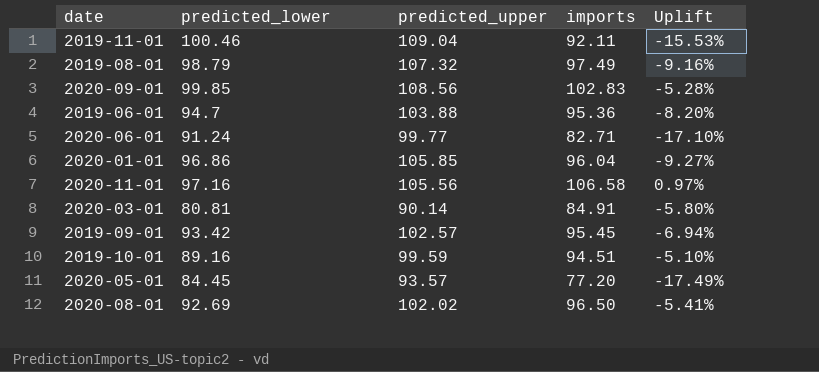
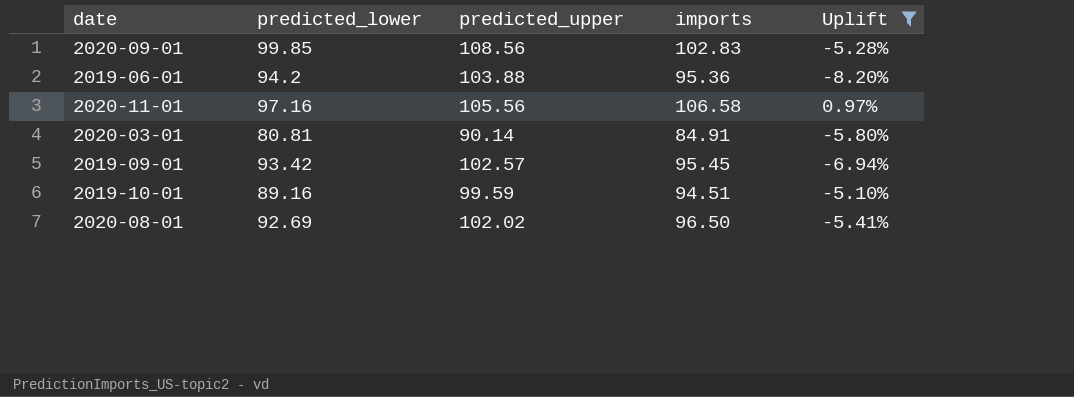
filter: none -> Uplift >= -8.20%
2019-06-01 | predicted_lower: 94.7 -> 94.2

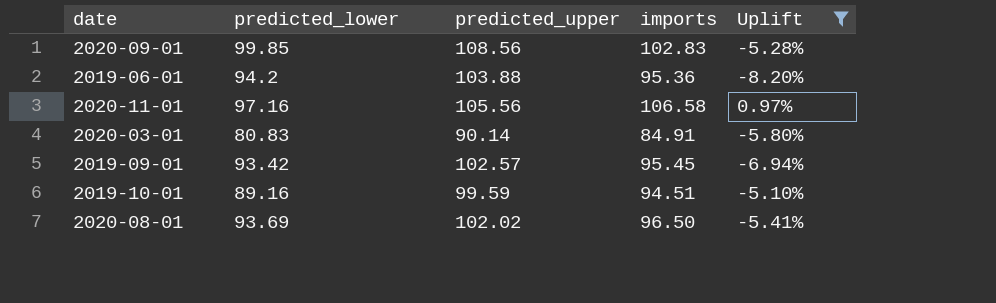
2020-03-01 | predicted_lower: 80.81 -> 80.83
2020-08-01 | predicted_lower: 92.69 -> 93.69

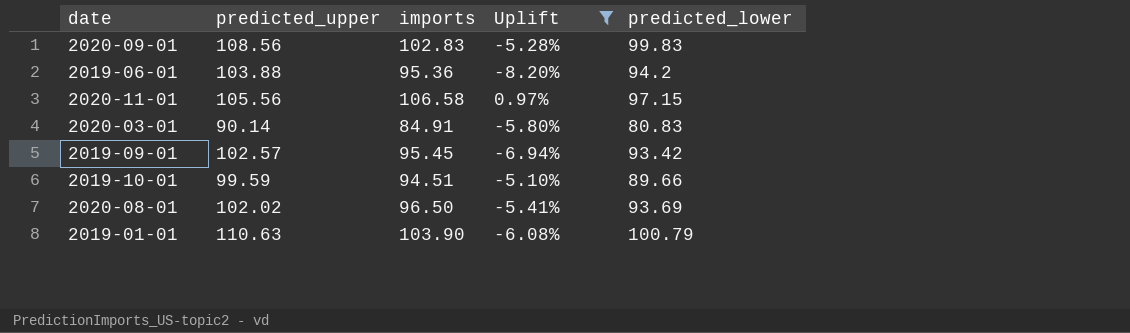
column predicted_lower | position: 2 -> 5
2020-09-01 | predicted_lower: 99.85 -> 99.83
2020-11-01 | predicted_lower: 97.16 -> 97.15
2019-10-01 | predicted_lower: 89.16 -> 89.66
row 2019-01-01: none -> 110.63 | 103.90 | -6.08% | 100.79

